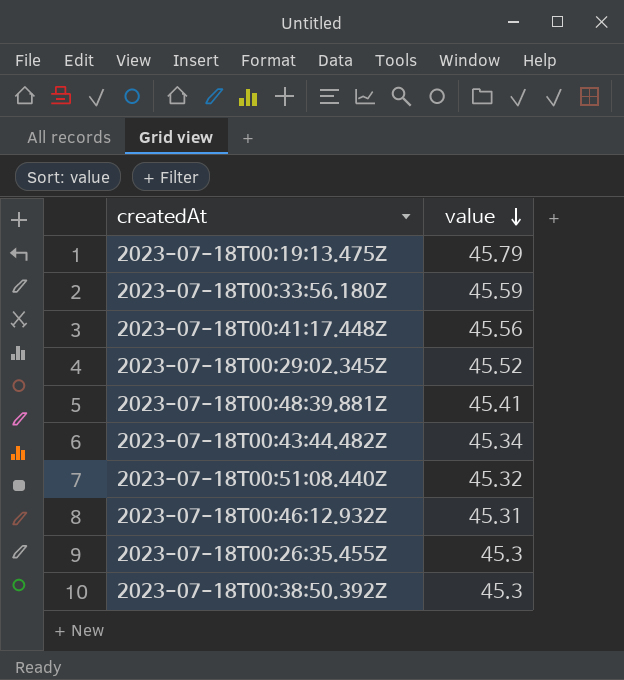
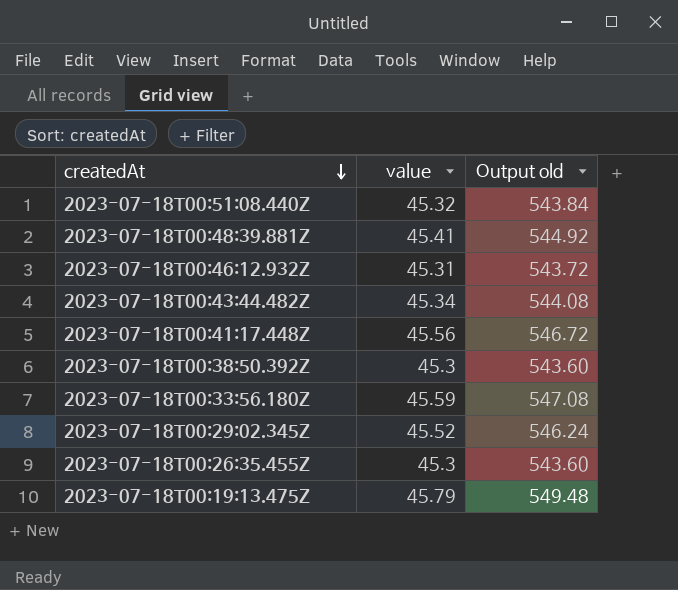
row order: value descending -> createdAt descending
column Output old | formula: none -> [value] * 12

